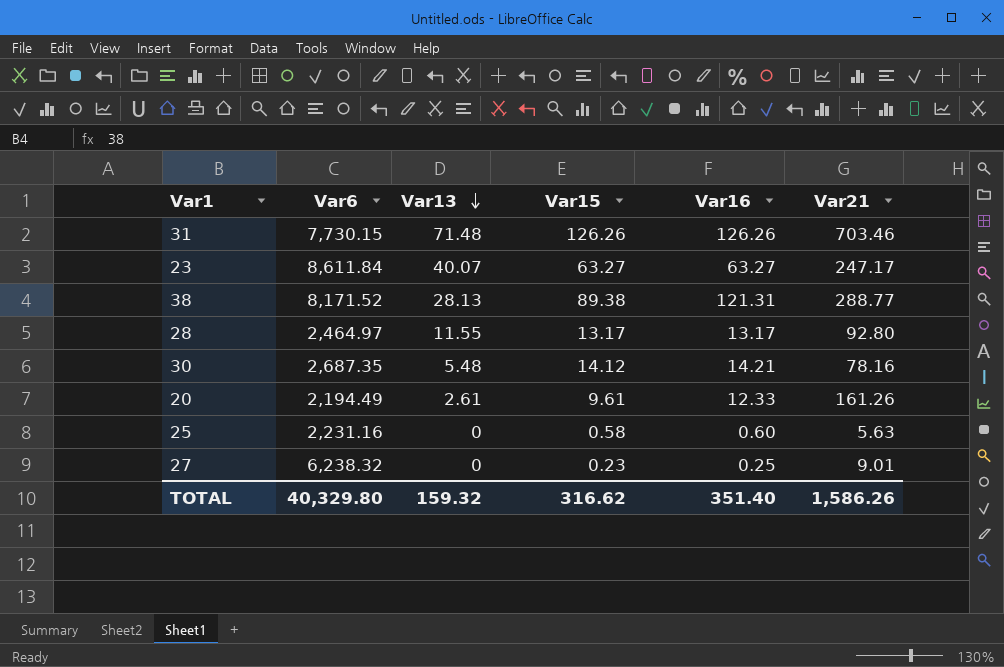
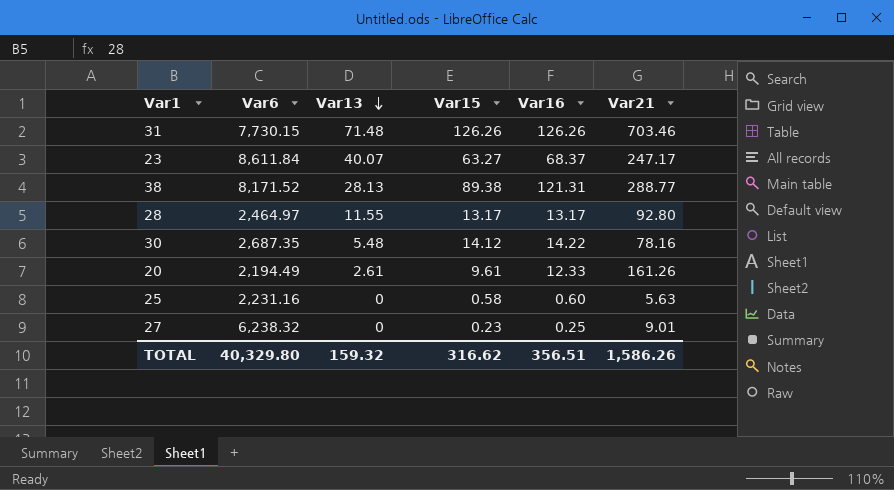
23 | Var16: 63.27 -> 68.37
30 | Var16: 14.21 -> 14.22
TOTAL | Var16: 351.40 -> 356.51

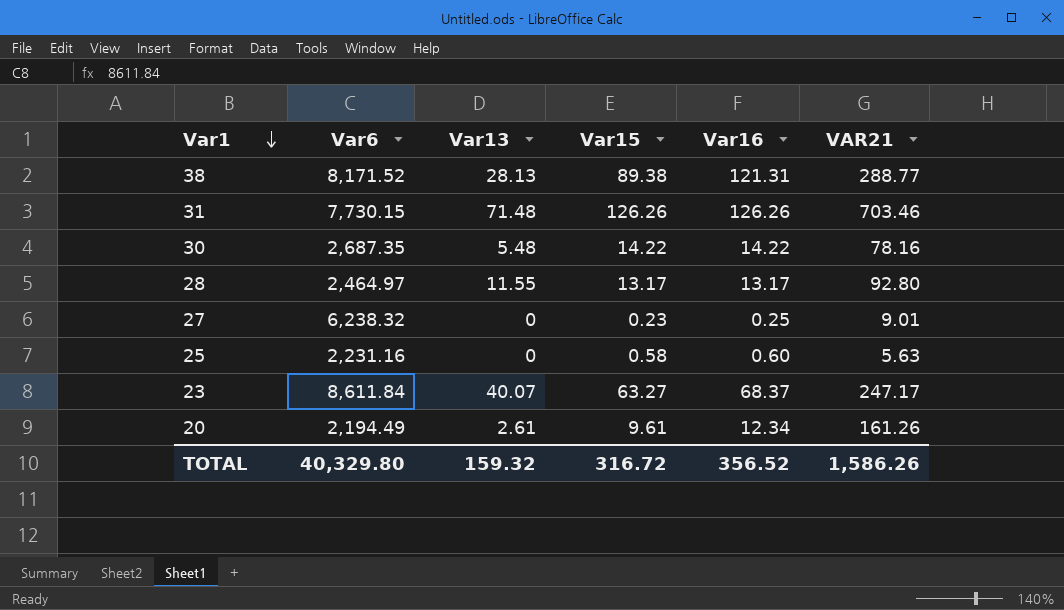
row order: Var13 descending -> Var1 descending
column name: Var21 -> VAR21
30 | Var15: 14.12 -> 14.22
20 | Var16: 12.33 -> 12.34
TOTAL | Var15: 316.62 -> 316.72
TOTAL | Var16: 356.51 -> 356.52

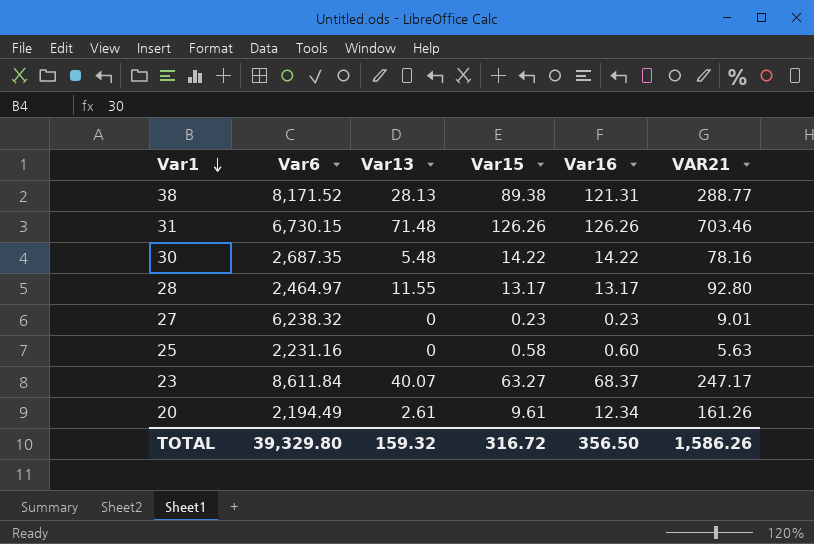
31 | Var6: 7,730.15 -> 6,730.15
27 | Var16: 0.25 -> 0.23
TOTAL | Var6: 40,329.80 -> 39,329.80
TOTAL | Var16: 356.52 -> 356.50

